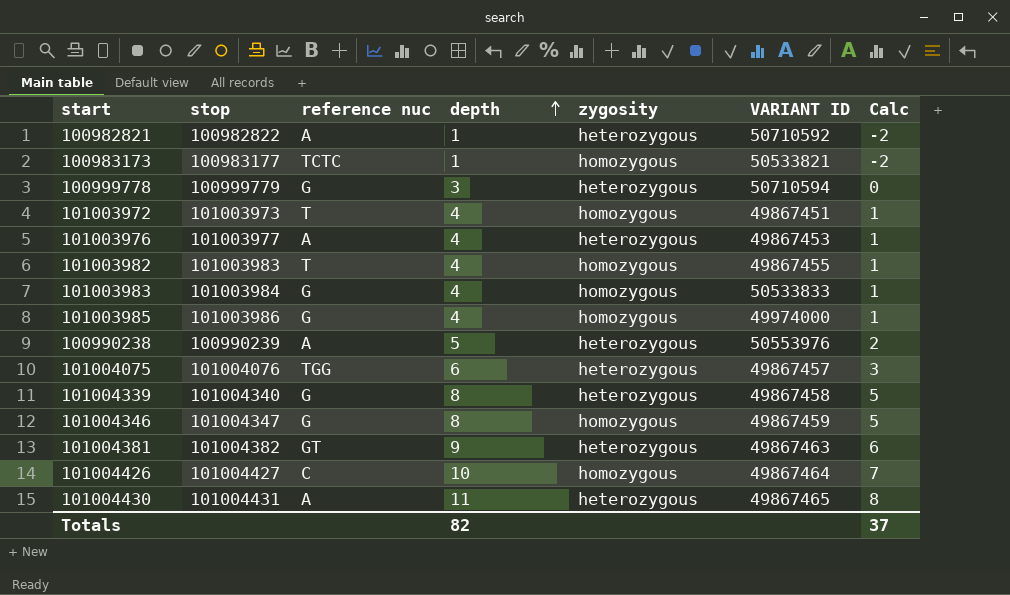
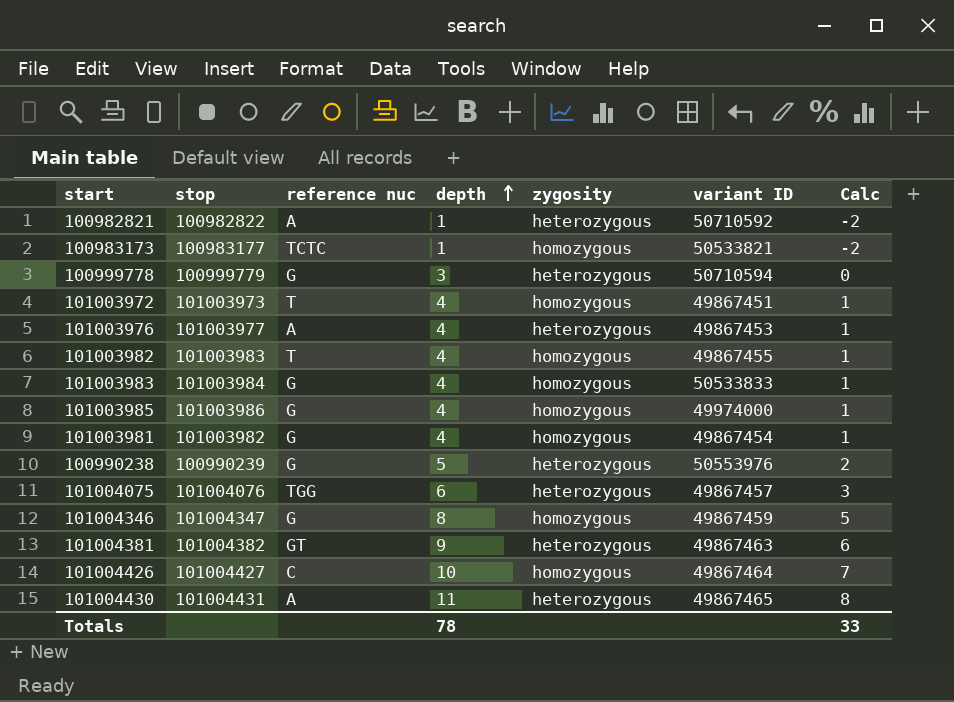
column name: VARIANT ID -> variant ID
row 101004339: 101004340 | G | 8 | heterozygous | 49867458 | 5 -> none
row 101003981: none -> 101003982 | G | 4 | homozygous | 49867454 | 1
100990238 | reference nuc: A -> G
Totals | depth: 82 -> 78
Totals | Calc: 37 -> 33

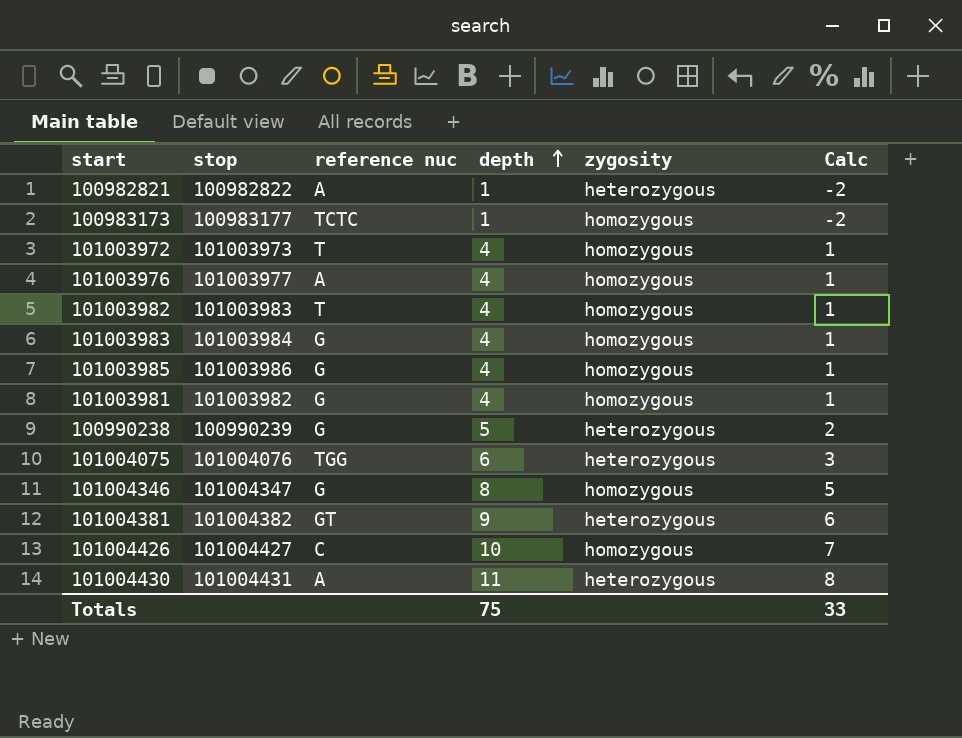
column variant ID | position: 6 -> none
row 100999778: 100999779 | G | 3 | heterozygous | 50710594 | 0 -> none
101003976 | zygosity: heterozygous -> homozygous
Totals | depth: 78 -> 75

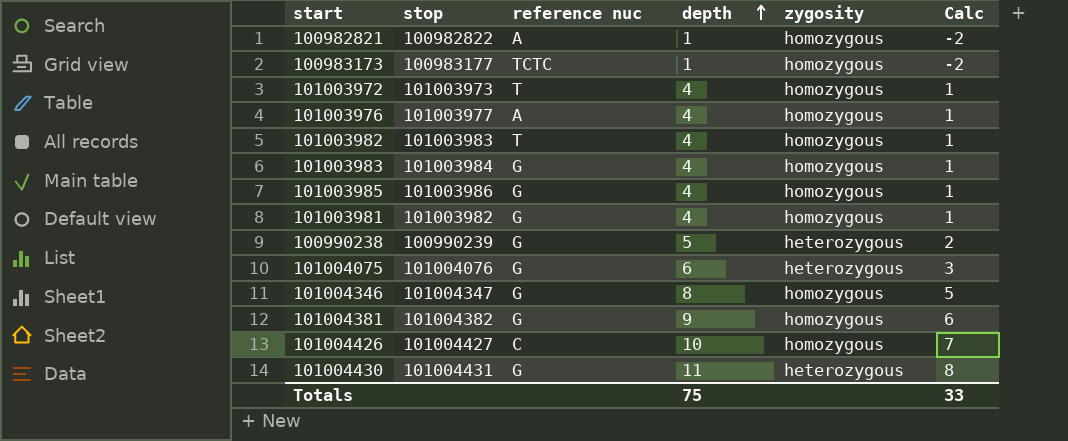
100982821 | zygosity: heterozygous -> homozygous
101004075 | reference nuc: TGG -> G
101004381 | reference nuc: GT -> G
101004381 | zygosity: heterozygous -> homozygous
101004430 | reference nuc: A -> G

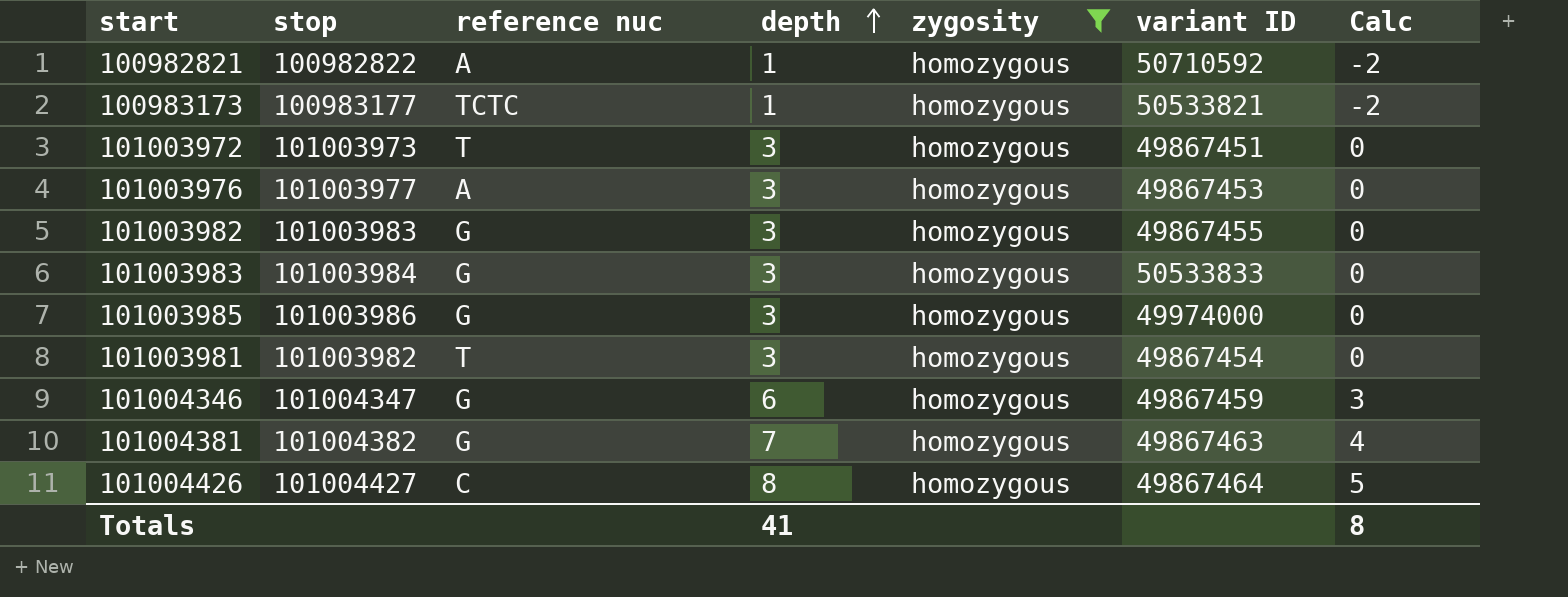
filter: none -> zygosity = homozygous
column variant ID | position: none -> 6
101003972 | depth: 4 -> 3
101003972 | Calc: 1 -> 0
101003976 | depth: 4 -> 3
101003976 | Calc: 1 -> 0
101003982 | reference nuc: T -> G
101003982 | depth: 4 -> 3
101003982 | Calc: 1 -> 0
101003983 | depth: 4 -> 3
101003983 | Calc: 1 -> 0
101003985 | depth: 4 -> 3
101003985 | Calc: 1 -> 0
101003981 | reference nuc: G -> T
101003981 | depth: 4 -> 3
101003981 | Calc: 1 -> 0
101004346 | depth: 8 -> 6
101004346 | Calc: 5 -> 3
101004381 | depth: 9 -> 7
101004381 | Calc: 6 -> 4
101004426 | depth: 10 -> 8
101004426 | Calc: 7 -> 5
Totals | depth: 75 -> 41
Totals | Calc: 33 -> 8

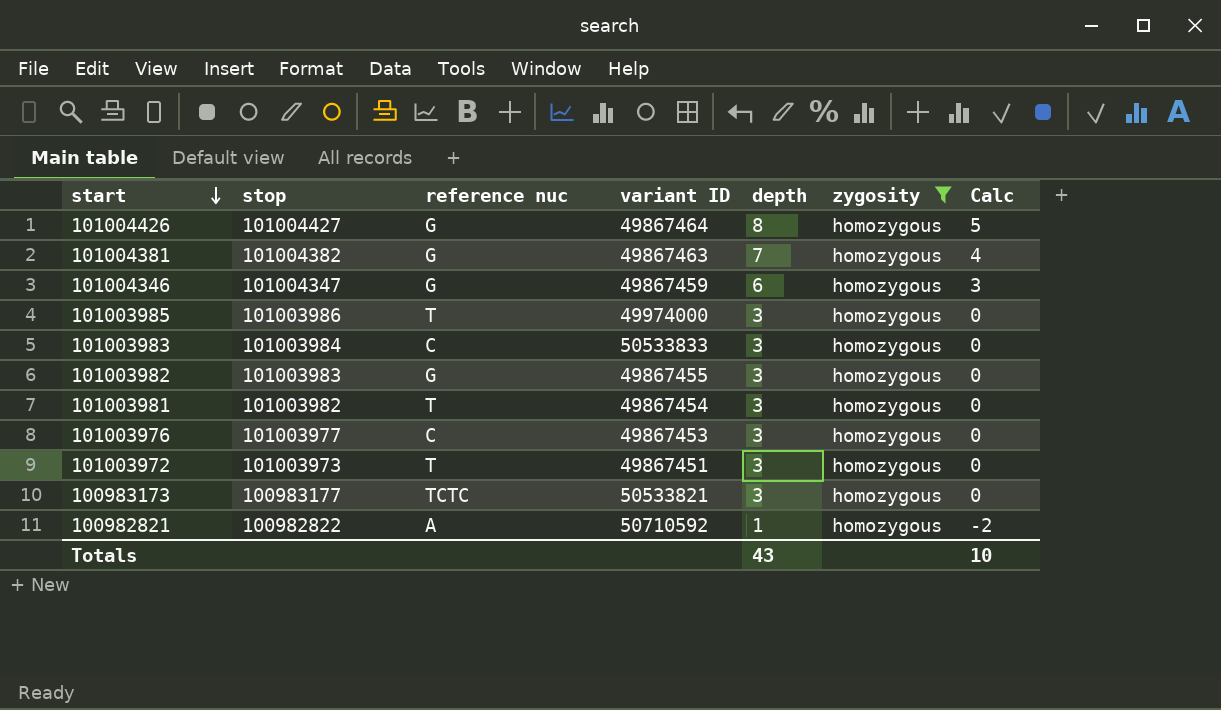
row order: depth ascending -> start descending
column variant ID | position: 6 -> 4
101004426 | reference nuc: C -> G
101003985 | reference nuc: G -> T
101003983 | reference nuc: G -> C
101003976 | reference nuc: A -> C
100983173 | depth: 1 -> 3
100983173 | Calc: -2 -> 0
Totals | depth: 41 -> 43
Totals | Calc: 8 -> 10

